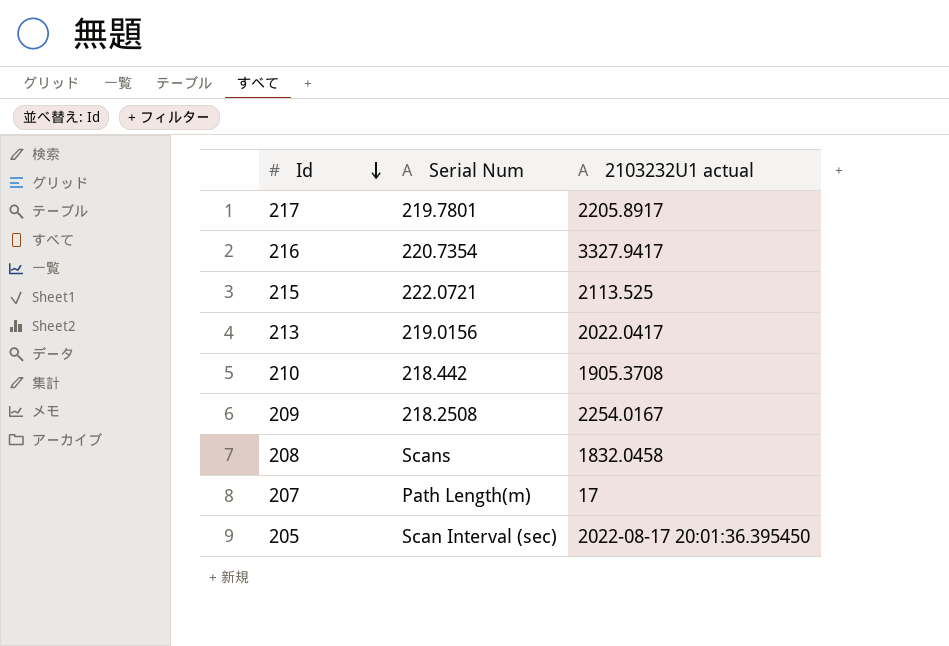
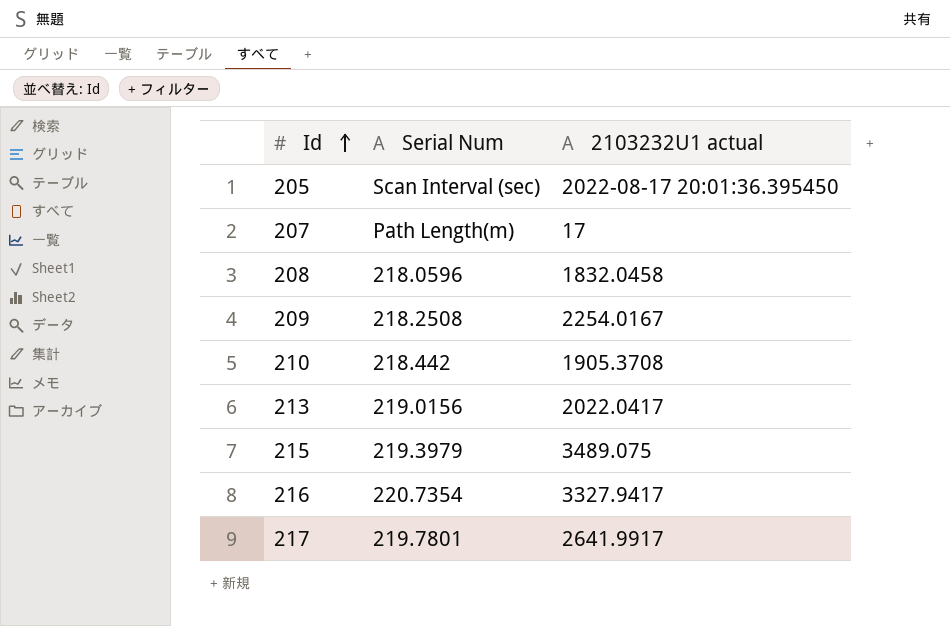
row order: Id descending -> Id ascending
208 | Serial Num: Scans -> 218.0596
215 | Serial Num: 222.0721 -> 219.3979
215 | 2103232U1 actual: 2113.525 -> 3489.075
217 | 2103232U1 actual: 2205.8917 -> 2641.9917

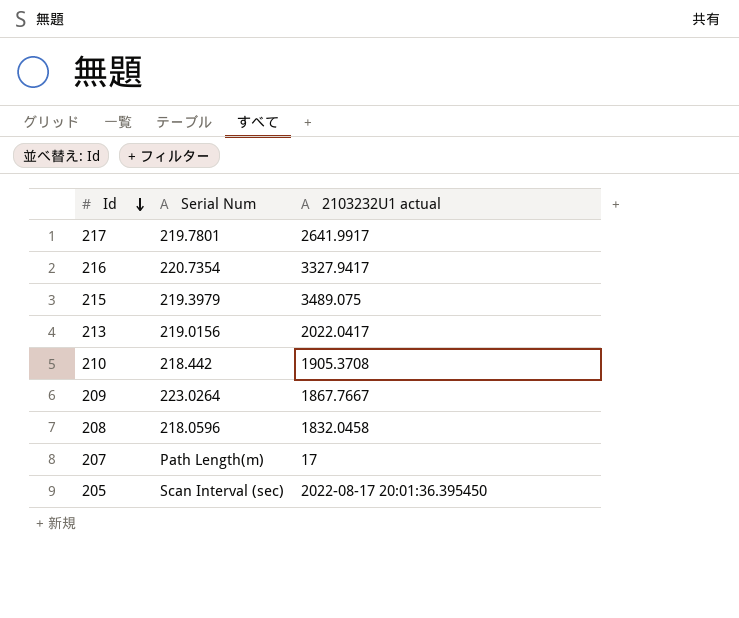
row order: Id ascending -> Id descending
209 | Serial Num: 218.2508 -> 223.0264
209 | 2103232U1 actual: 2254.0167 -> 1867.7667

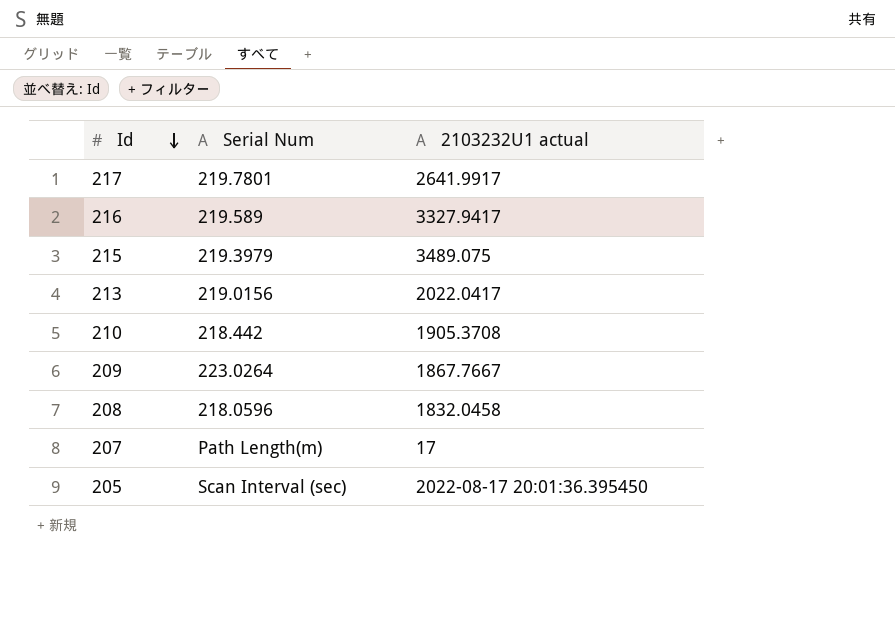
216 | Serial Num: 220.7354 -> 219.589

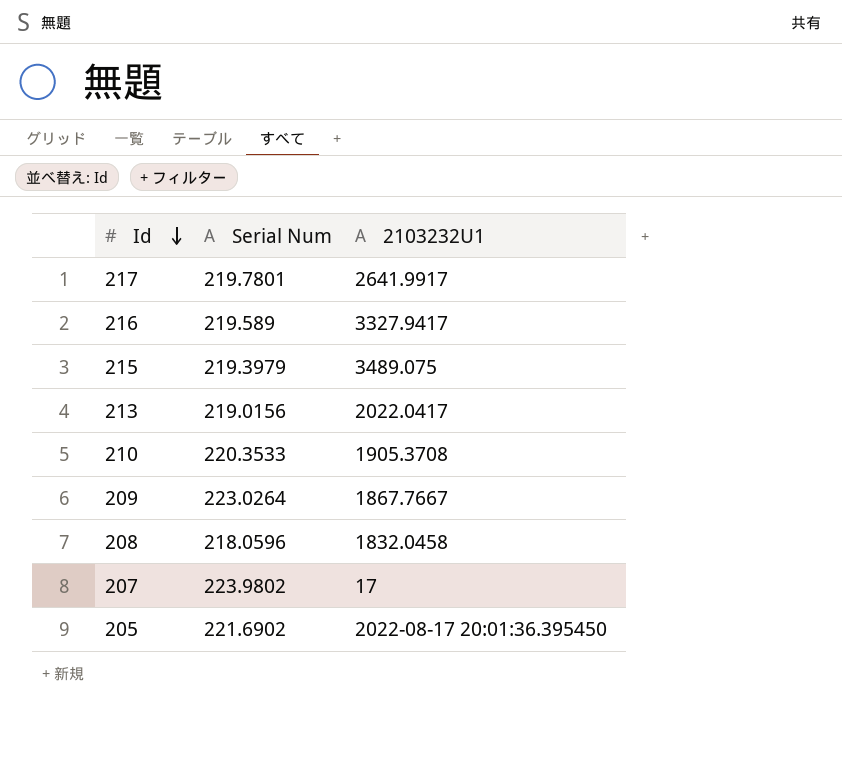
column name: 2103232U1 actual -> 2103232U1
210 | Serial Num: 218.442 -> 220.3533
207 | Serial Num: Path Length(m) -> 223.9802
205 | Serial Num: Scan Interval (sec) -> 221.6902

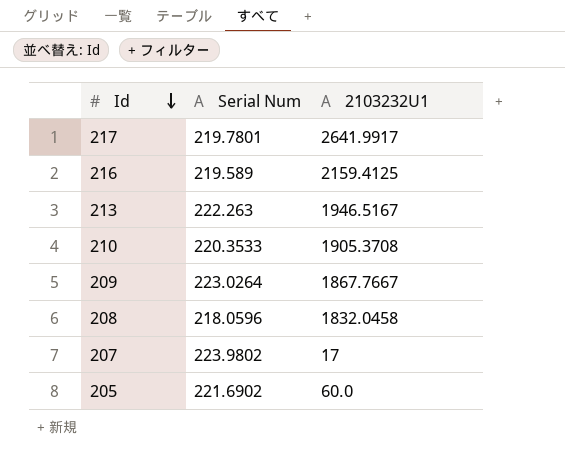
row 215: 219.3979 | 3489.075 -> none
216 | 2103232U1: 3327.9417 -> 2159.4125
213 | Serial Num: 219.0156 -> 222.263
213 | 2103232U1: 2022.0417 -> 1946.5167
205 | 2103232U1: 2022-08-17 20:01:36.395450 -> 60.0

